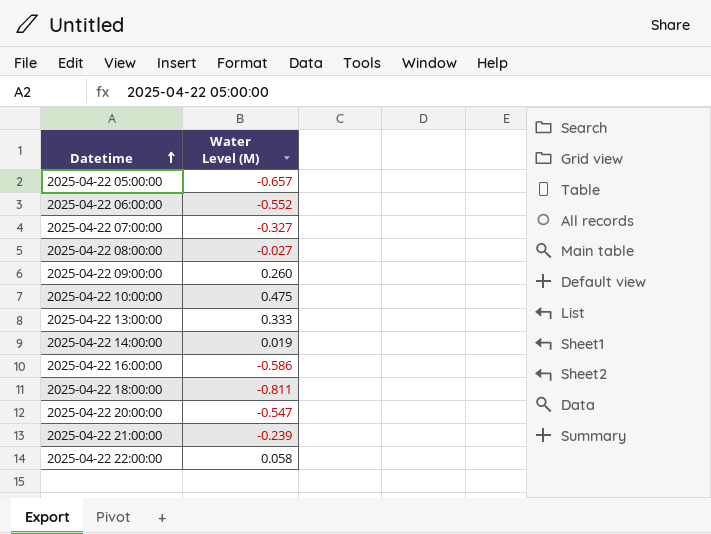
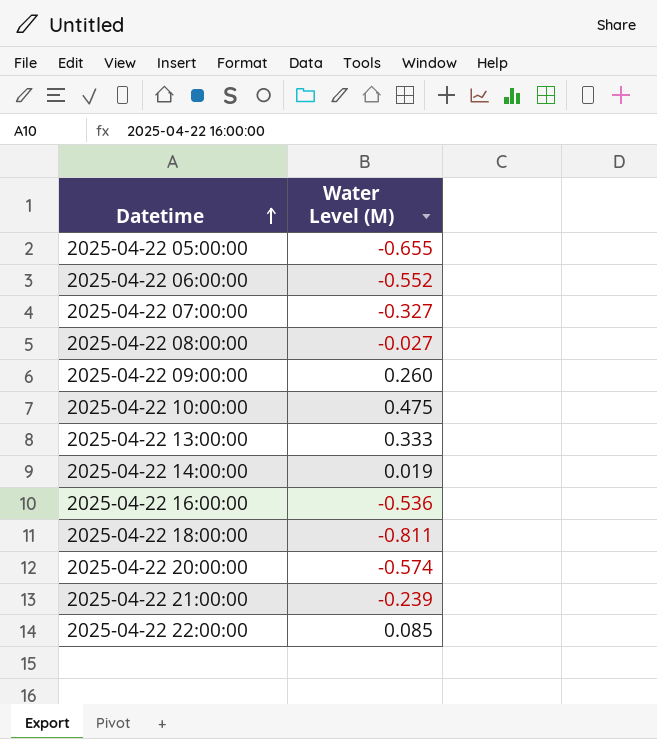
2025-04-22 05:00:00 | Water Level (M): -0.657 -> -0.655
2025-04-22 16:00:00 | Water Level (M): -0.586 -> -0.536
2025-04-22 20:00:00 | Water Level (M): -0.547 -> -0.574
2025-04-22 22:00:00 | Water Level (M): 0.058 -> 0.085

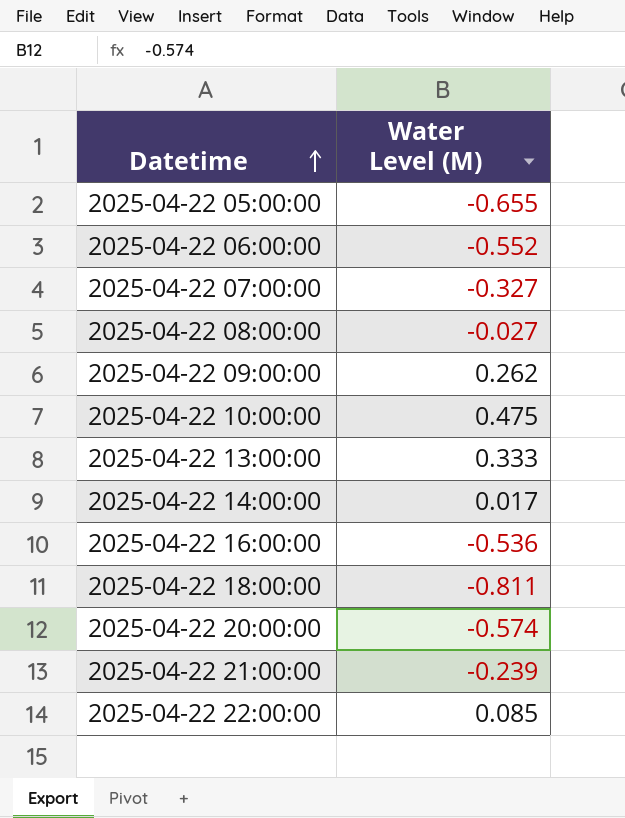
2025-04-22 09:00:00 | Water Level (M): 0.260 -> 0.262
2025-04-22 14:00:00 | Water Level (M): 0.019 -> 0.017

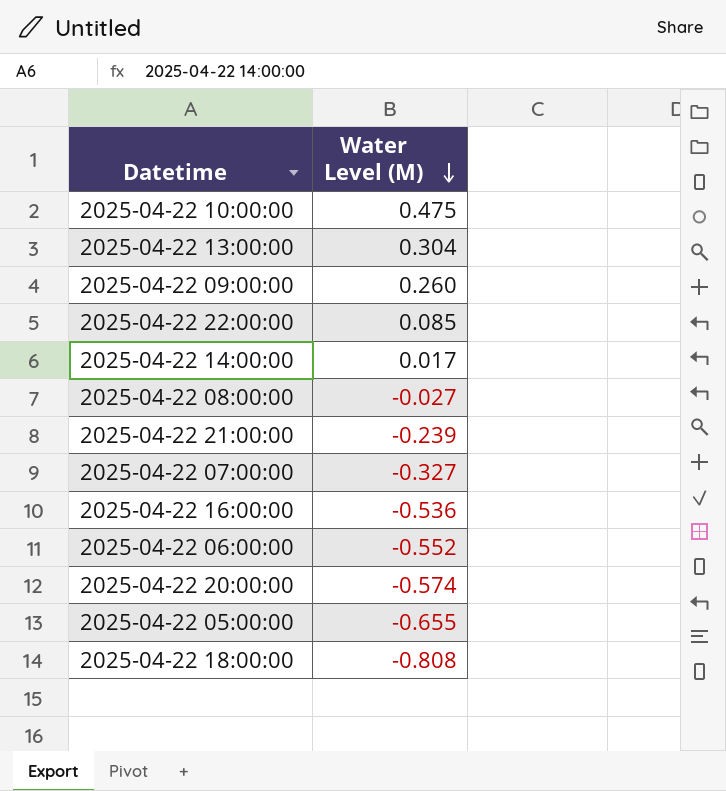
row order: Datetime ascending -> Water Level (M) descending
2025-04-22 13:00:00 | Water Level (M): 0.333 -> 0.304
2025-04-22 09:00:00 | Water Level (M): 0.262 -> 0.260
2025-04-22 18:00:00 | Water Level (M): -0.811 -> -0.808

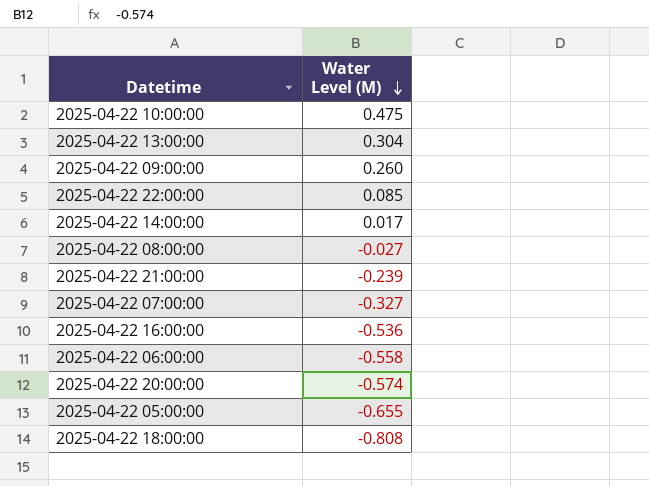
2025-04-22 06:00:00 | Water Level (M): -0.552 -> -0.558

